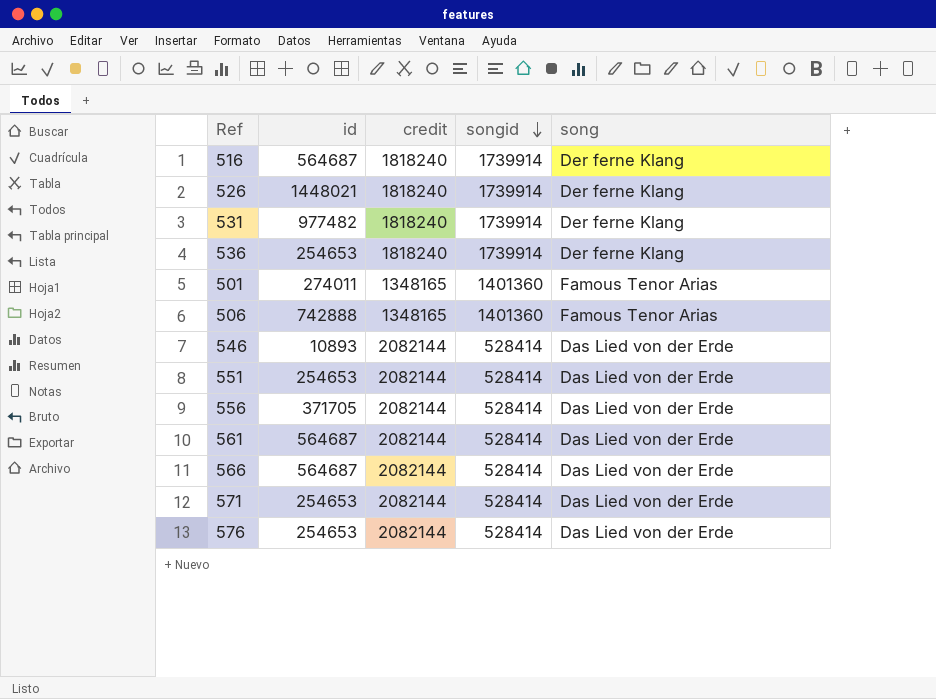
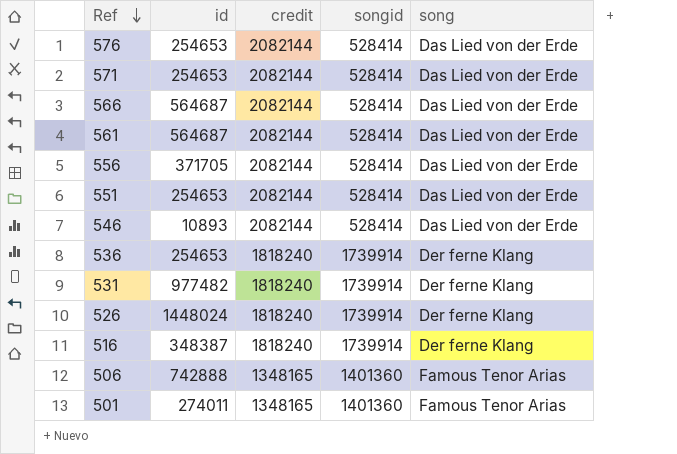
row order: songid descending -> Ref descending
526 | id: 1448021 -> 1448024
516 | id: 564687 -> 348387

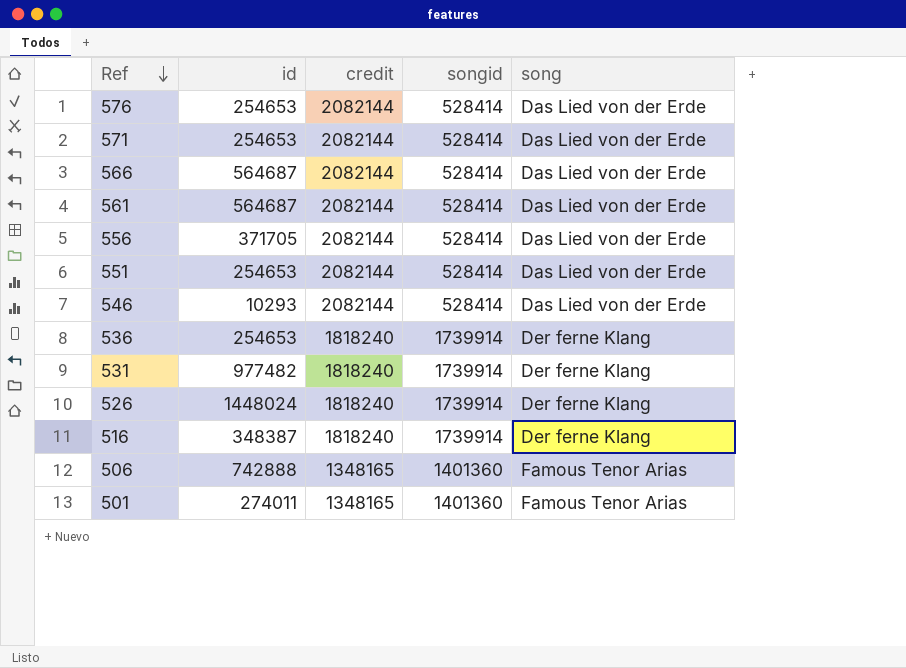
546 | id: 10893 -> 10293

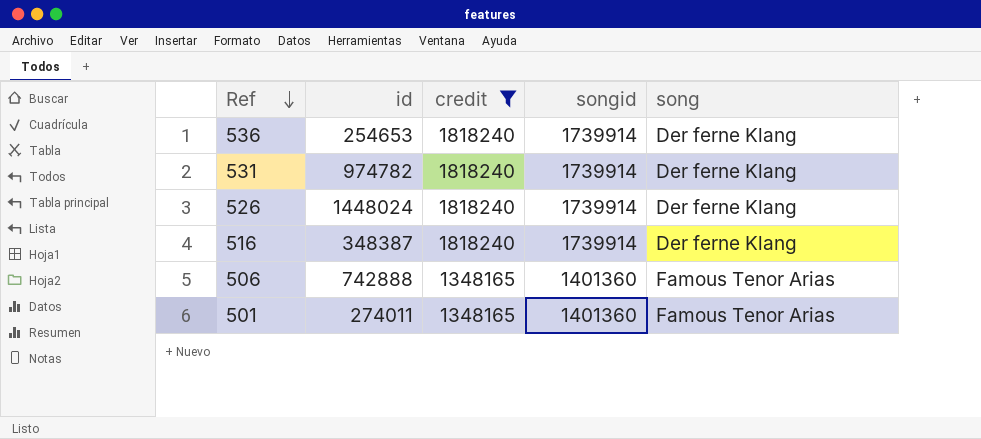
filter: none -> credit != 2082144
531 | id: 977482 -> 974782

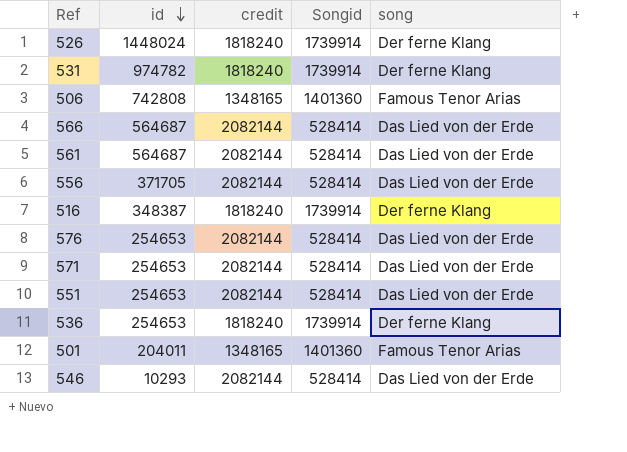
filter: credit != 2082144 -> none
row order: Ref descending -> id descending
column name: songid -> Songid
506 | id: 742888 -> 742808
501 | id: 274011 -> 204011

